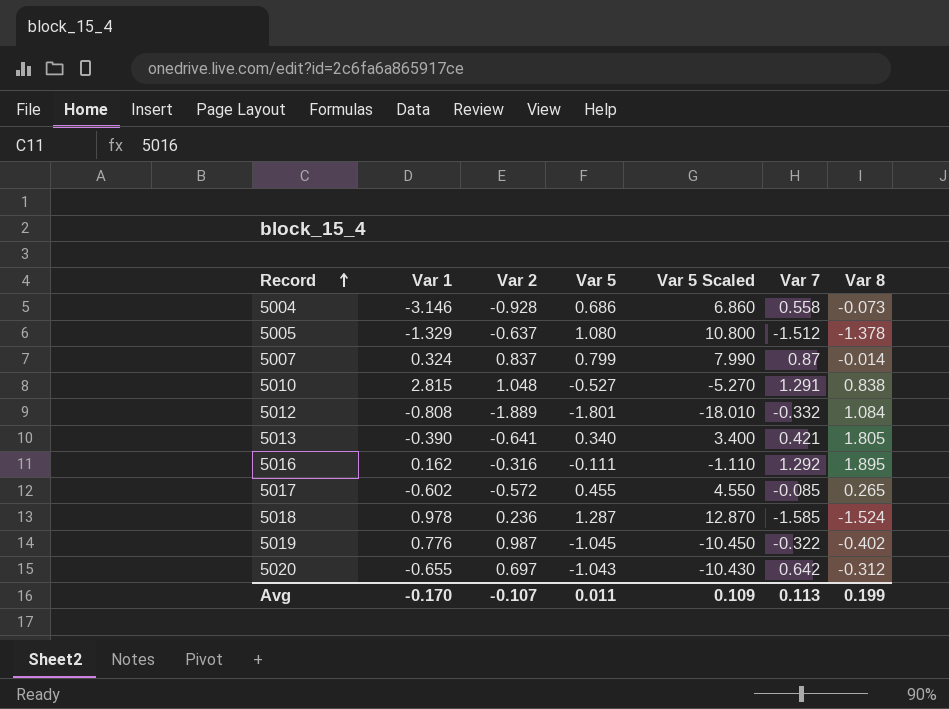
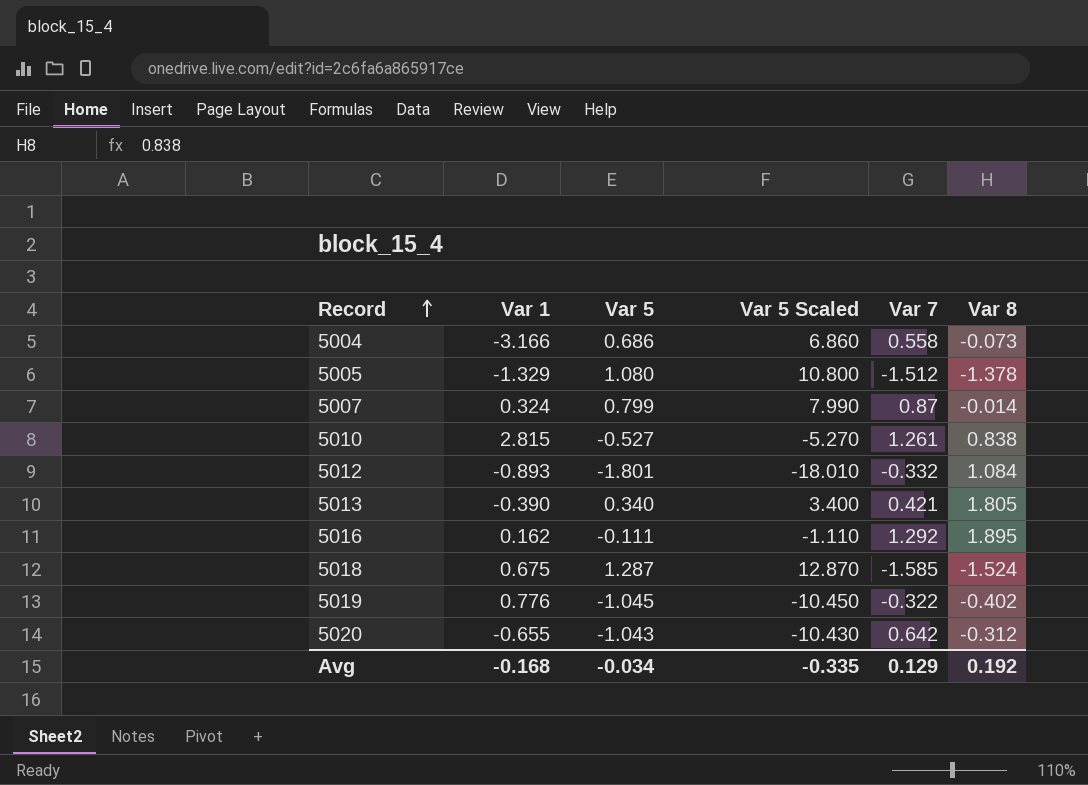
column Var 2 | position: 3 -> none
row 5017: -0.602 | -0.572 | 0.455 | 4.550 | -0.085 | 0.265 -> none
5004 | Var 1: -3.146 -> -3.166
5010 | Var 7: 1.291 -> 1.261
5012 | Var 1: -0.808 -> -0.893
5018 | Var 1: 0.978 -> 0.675
Avg | Var 1: -0.170 -> -0.168
Avg | Var 5: 0.011 -> -0.034
Avg | Var 5 Scaled: 0.109 -> -0.335
Avg | Var 7: 0.113 -> 0.129
Avg | Var 8: 0.199 -> 0.192

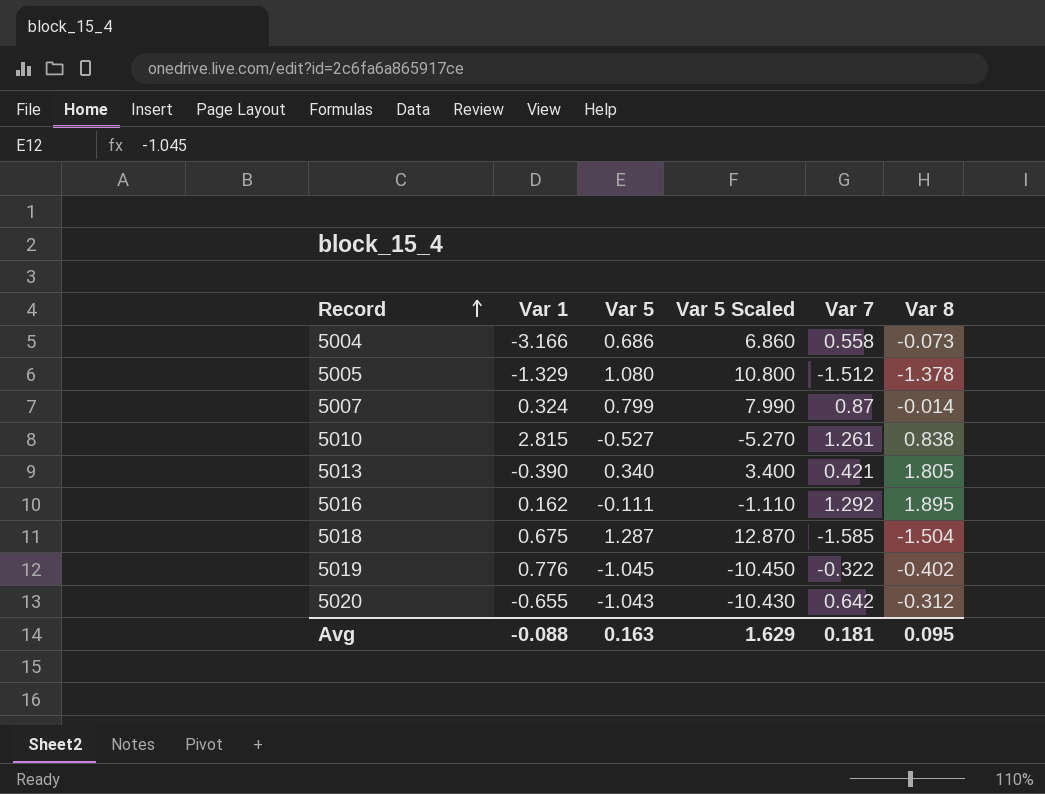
row 5012: -0.893 | -1.801 | -18.010 | -0.332 | 1.084 -> none
5018 | Var 8: -1.524 -> -1.504
Avg | Var 1: -0.168 -> -0.088
Avg | Var 5: -0.034 -> 0.163
Avg | Var 5 Scaled: -0.335 -> 1.629
Avg | Var 7: 0.129 -> 0.181
Avg | Var 8: 0.192 -> 0.095

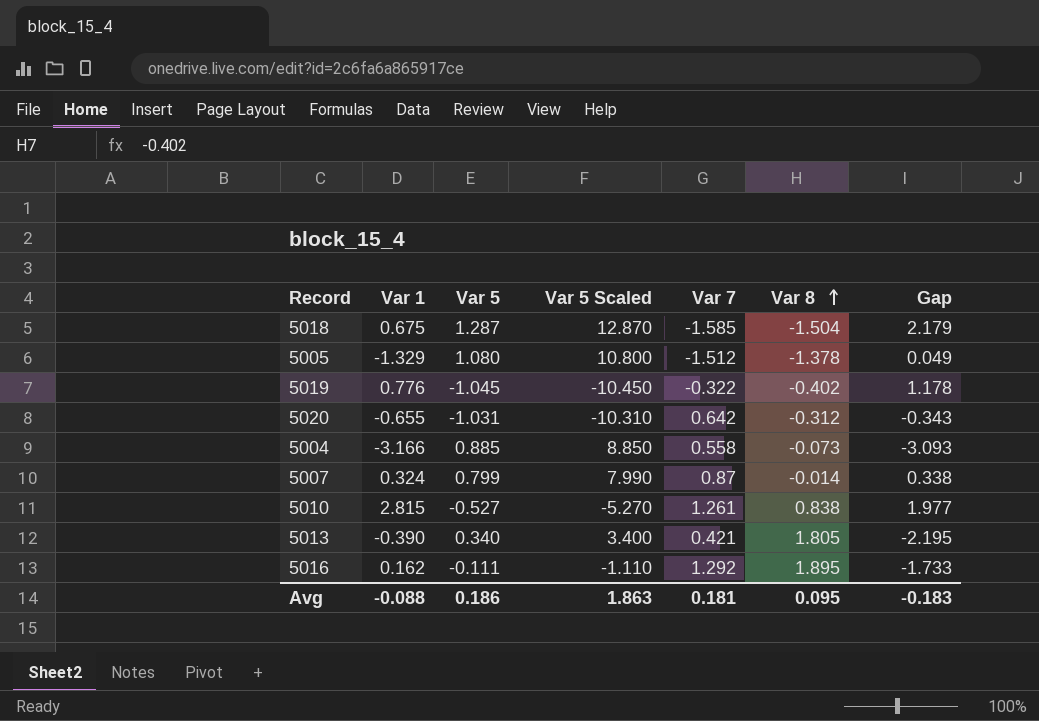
row order: Record ascending -> Var 8 ascending
column Gap | formula: none -> [Var 1] - [Var 8]
5020 | Var 5: -1.043 -> -1.031
5020 | Var 5 Scaled: -10.430 -> -10.310
5004 | Var 5: 0.686 -> 0.885
5004 | Var 5 Scaled: 6.860 -> 8.850
Avg | Var 5: 0.163 -> 0.186
Avg | Var 5 Scaled: 1.629 -> 1.863

